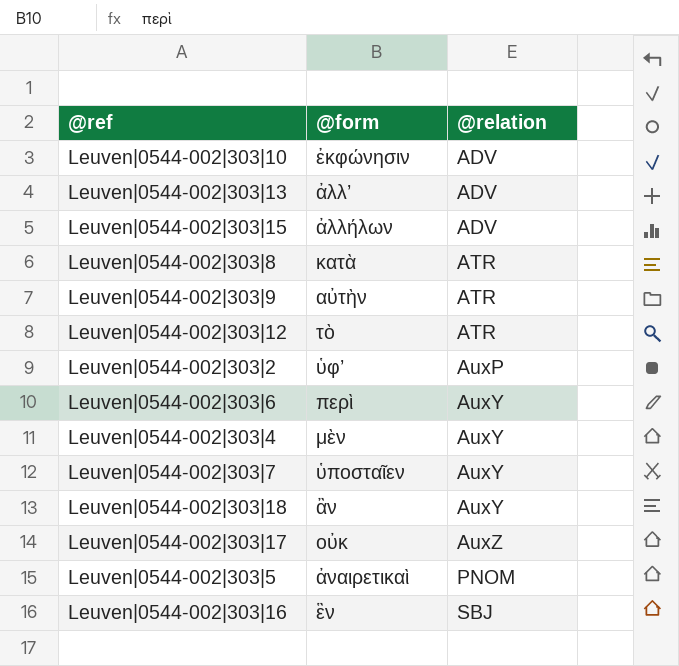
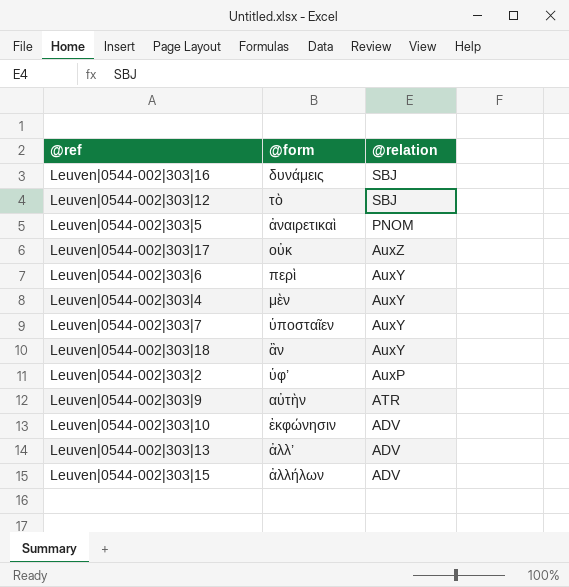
row order: @relation ascending -> @relation descending
row Leuven|0544-002|303|8: κατὰ | ATR -> none
Leuven|0544-002|303|16 | @form: ἓν -> δυνάμεις
Leuven|0544-002|303|12 | @relation: ATR -> SBJ

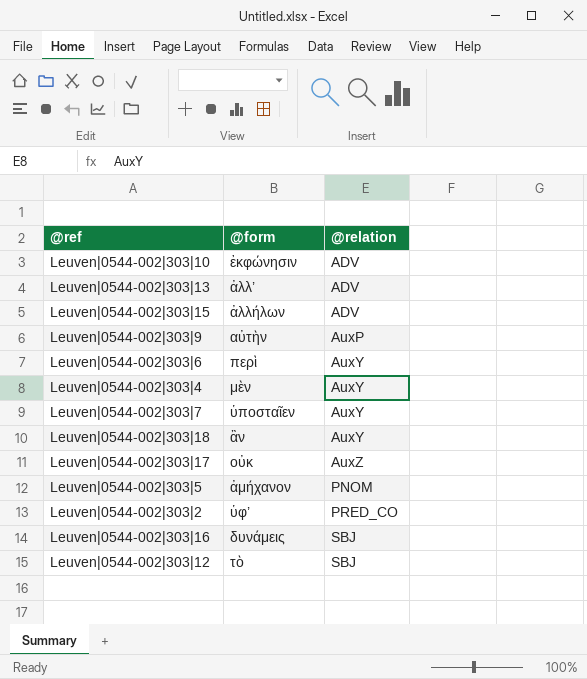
row order: @relation descending -> @relation ascending
Leuven|0544-002|303|9 | @relation: ATR -> AuxP
Leuven|0544-002|303|5 | @form: ἀναιρετικαὶ -> ἀμήχανον
Leuven|0544-002|303|2 | @relation: AuxP -> PRED_CO

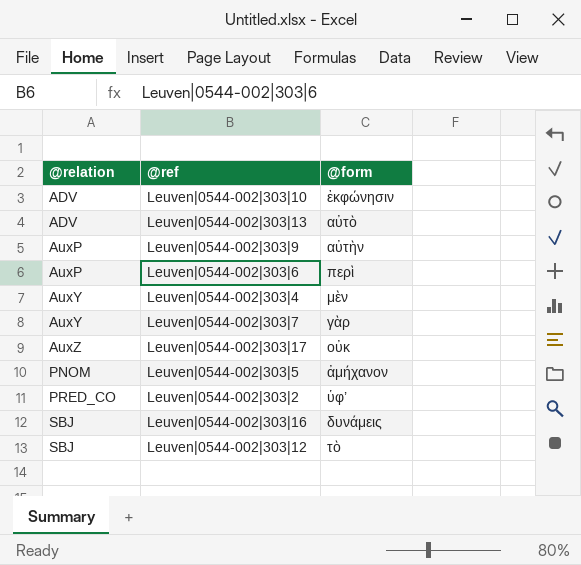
column @relation | position: 3 -> 1
row Leuven|0544-002|303|15: ἀλλήλων | ADV -> none
row Leuven|0544-002|303|18: ἂν | AuxY -> none
Leuven|0544-002|303|13 | @form: ἀλλ’ -> αὐτὸ
Leuven|0544-002|303|6 | @relation: AuxY -> AuxP
Leuven|0544-002|303|7 | @form: ὑποσταῖεν -> γὰρ

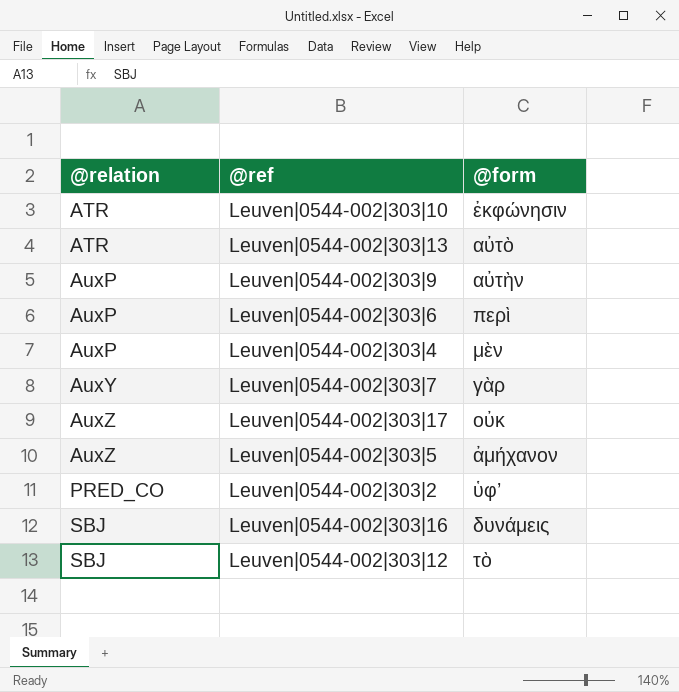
Leuven|0544-002|303|10 | @relation: ADV -> ATR
Leuven|0544-002|303|13 | @relation: ADV -> ATR
Leuven|0544-002|303|4 | @relation: AuxY -> AuxP
Leuven|0544-002|303|5 | @relation: PNOM -> AuxZ

